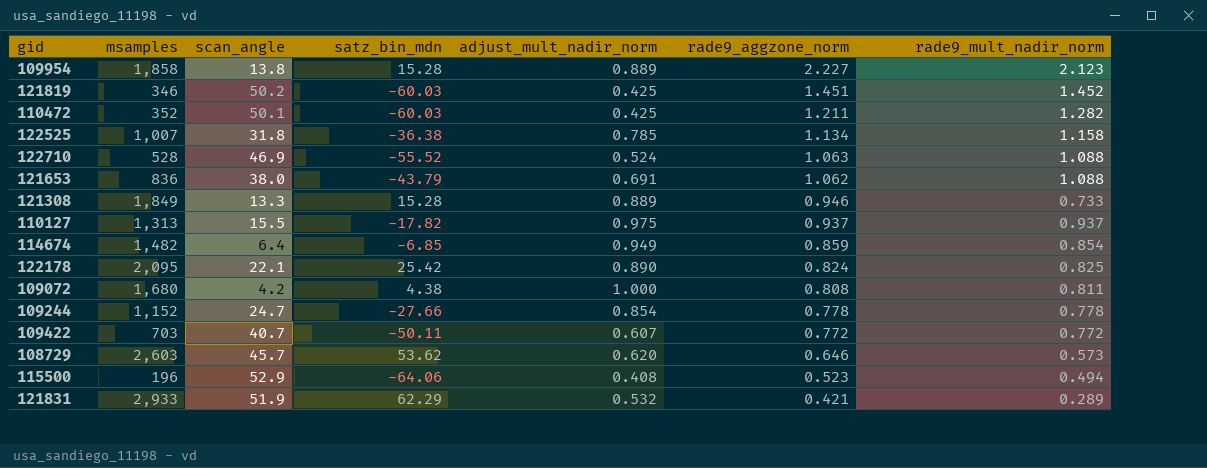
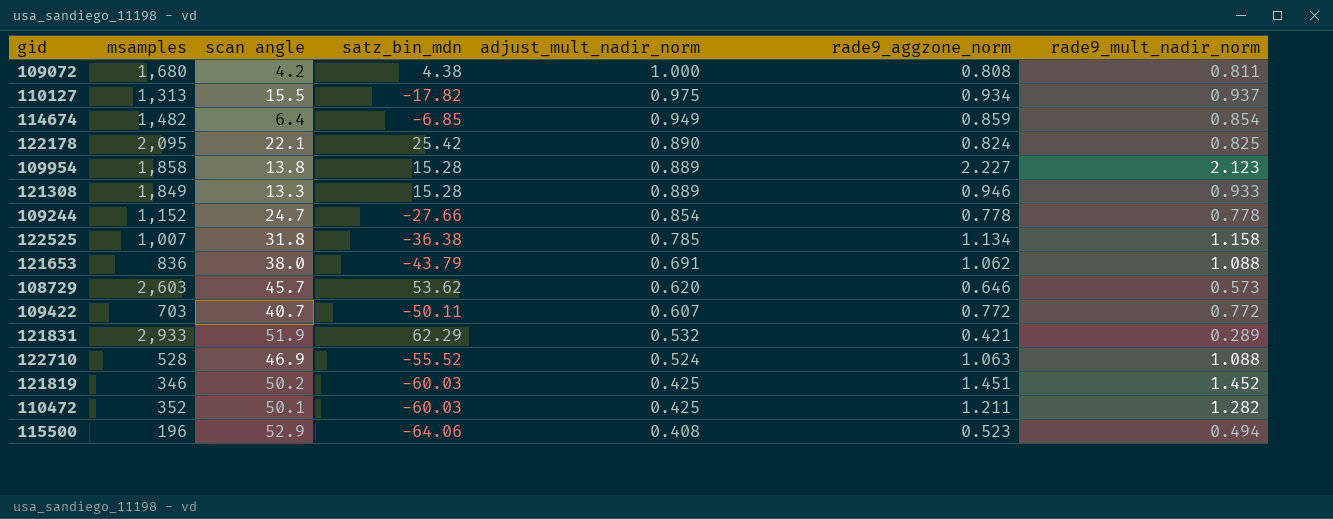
row order: rade9_aggzone_norm descending -> adjust_mult_nadir_norm descending
column name: scan_angle -> scan angle
110127 | rade9_aggzone_norm: 0.937 -> 0.934
121308 | rade9_mult_nadir_norm: 0.733 -> 0.933

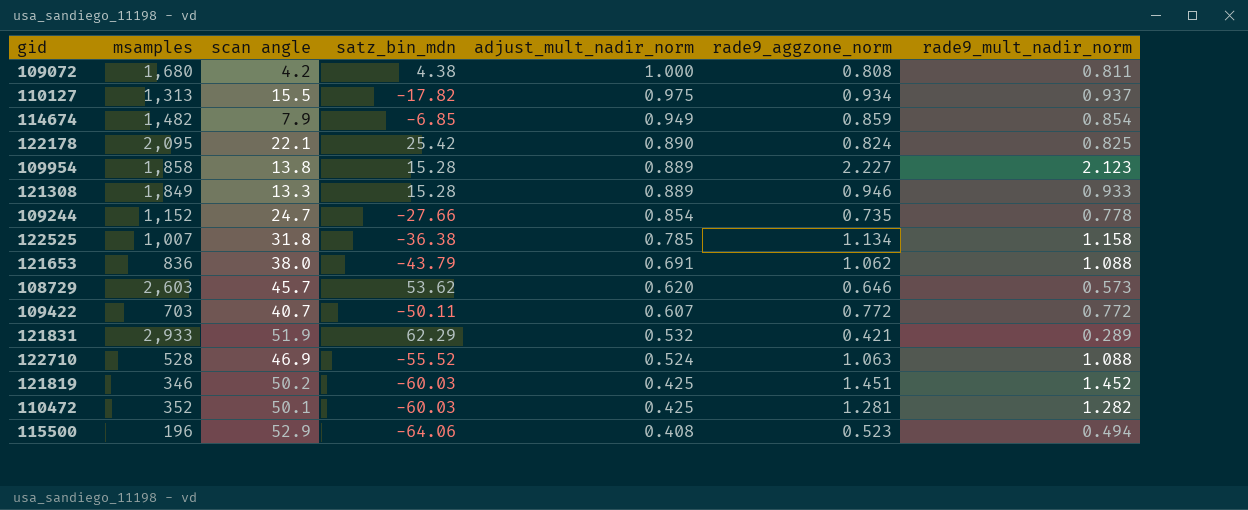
114674 | scan angle: 6.4 -> 7.9
109244 | rade9_aggzone_norm: 0.778 -> 0.735
110472 | rade9_aggzone_norm: 1.211 -> 1.281

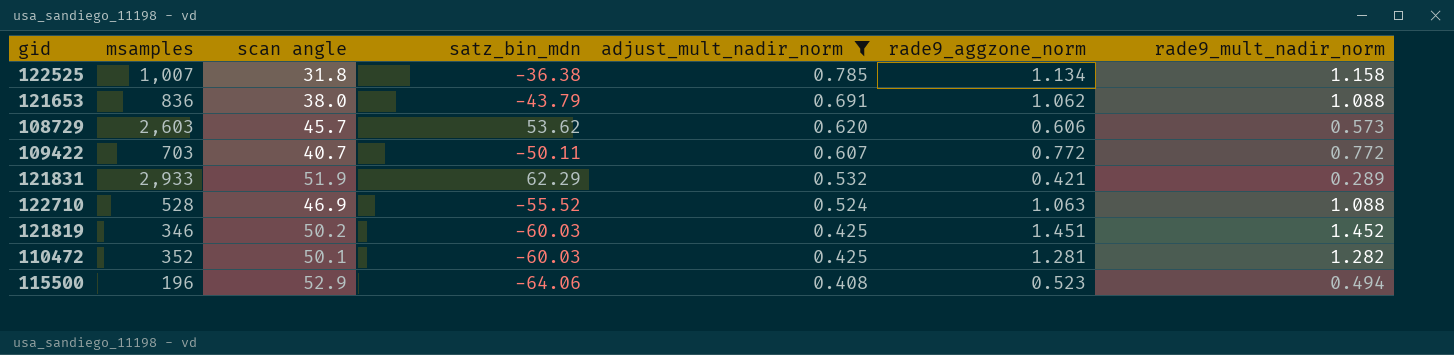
filter: none -> adjust_mult_nadir_norm <= 0.785
108729 | rade9_aggzone_norm: 0.646 -> 0.606

